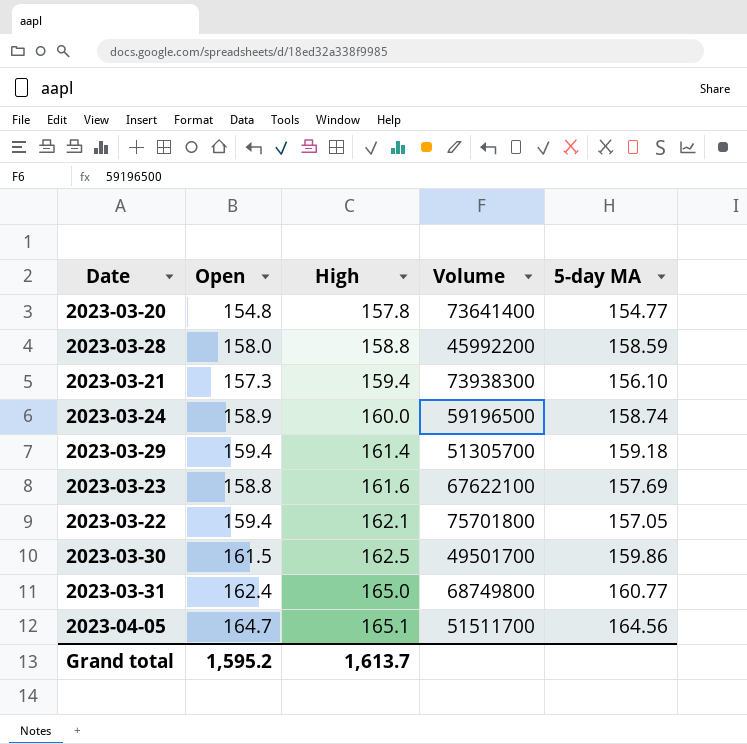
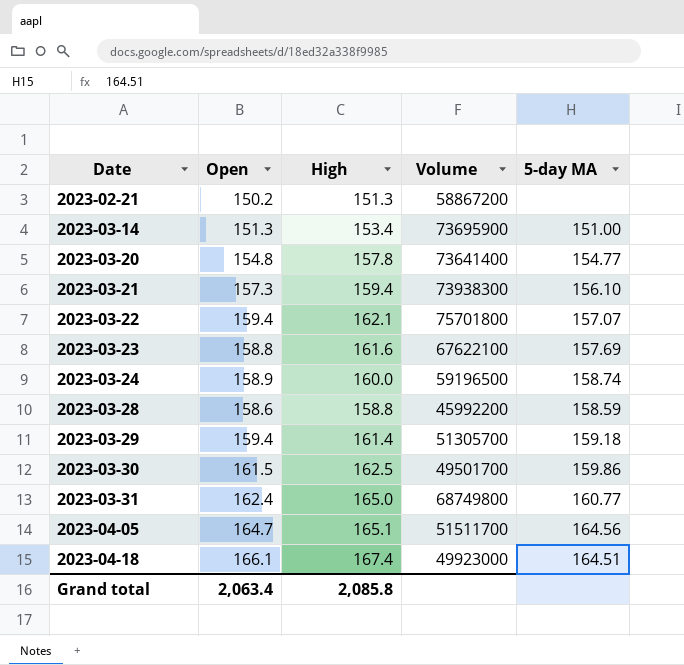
row order: High ascending -> Date ascending
row 2023-02-21: none -> 150.2 | 151.3 | 58867200 | none
row 2023-03-14: none -> 151.3 | 153.4 | 73695900 | 151.00
2023-03-22 | 5-day MA: 157.05 -> 157.07
2023-03-28 | Open: 158.0 -> 158.6
row 2023-04-18: none -> 166.1 | 167.4 | 49923000 | 164.51
Grand total | Open: 1,595.2 -> 2,063.4
Grand total | High: 1,613.7 -> 2,085.8

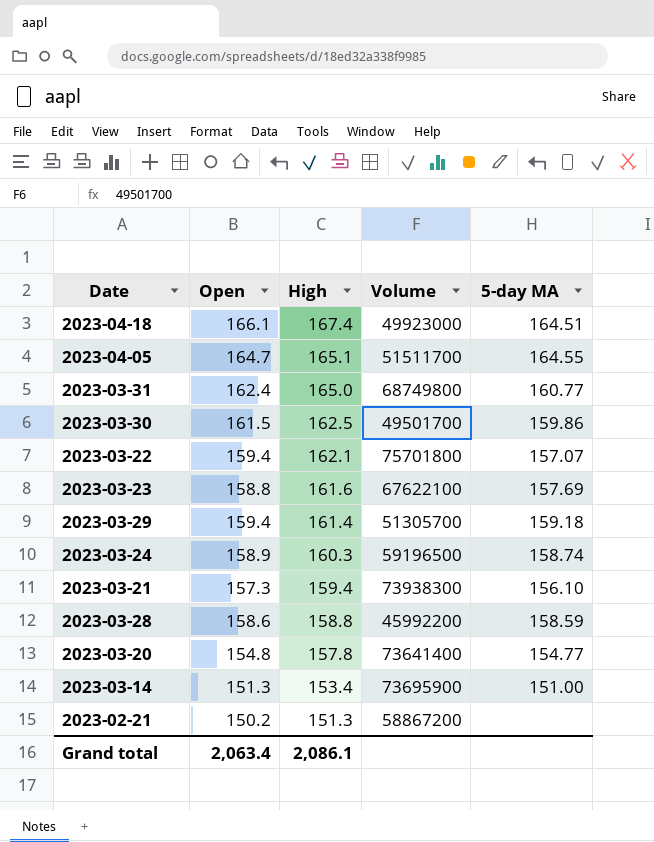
row order: Date ascending -> High descending
2023-04-05 | 5-day MA: 164.56 -> 164.55
2023-03-24 | High: 160.0 -> 160.3
Grand total | High: 2,085.8 -> 2,086.1

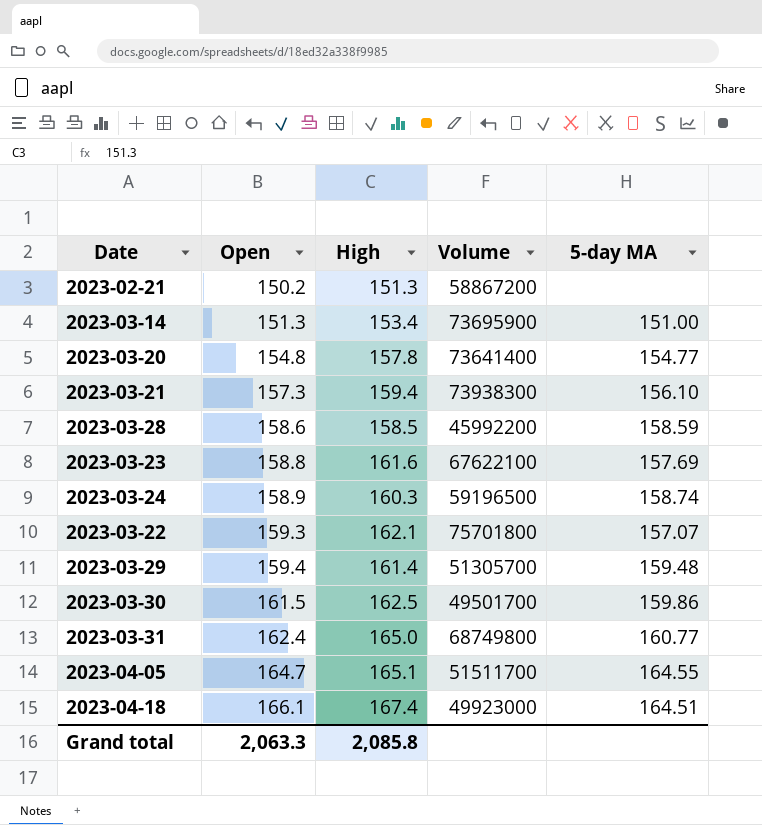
row order: High descending -> Open ascending
2023-03-28 | High: 158.8 -> 158.5
2023-03-22 | Open: 159.4 -> 159.3
2023-03-29 | 5-day MA: 159.18 -> 159.48
Grand total | Open: 2,063.4 -> 2,063.3
Grand total | High: 2,086.1 -> 2,085.8

